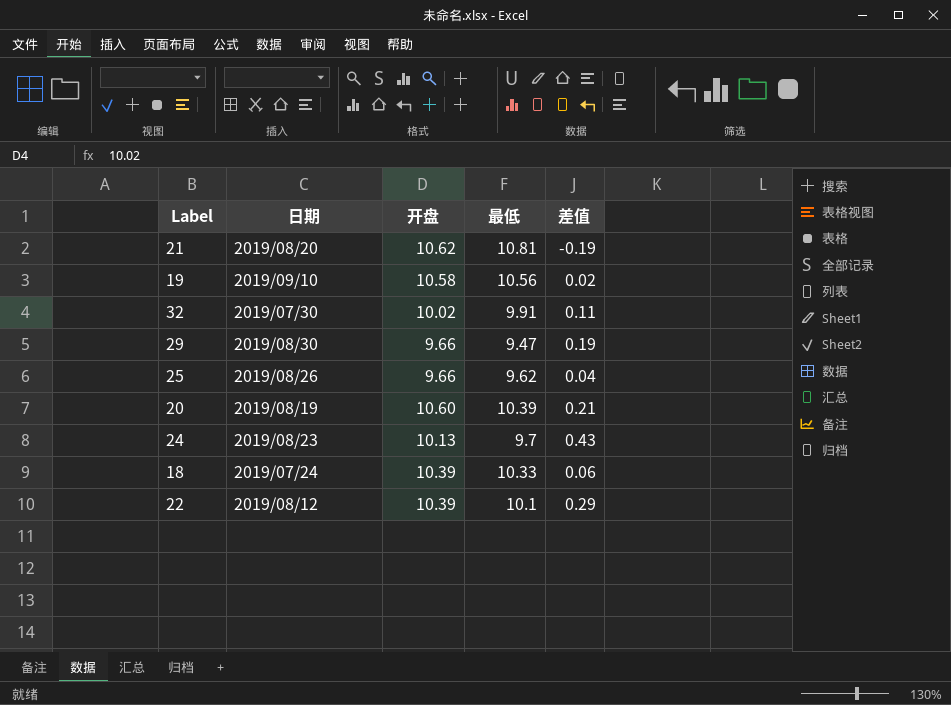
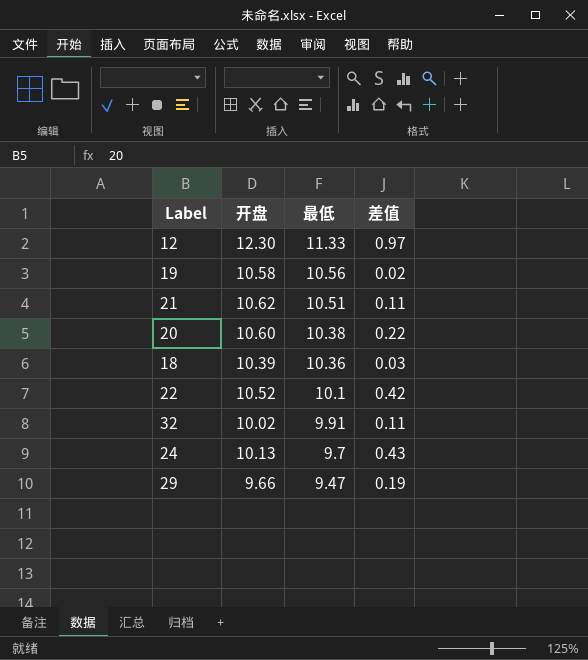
row order: none -> 最低 descending
column 日期 | position: 2 -> none
row 25: 2019/08/26 | 9.66 | 9.62 | 0.04 -> none
row 12: none -> 12.30 | 11.33 | 0.97
21 | 最低: 10.81 -> 10.51
21 | 差值: -0.19 -> 0.11
20 | 最低: 10.39 -> 10.38
20 | 差值: 0.21 -> 0.22
18 | 最低: 10.33 -> 10.36
18 | 差值: 0.06 -> 0.03
22 | 开盘: 10.39 -> 10.52
22 | 差值: 0.29 -> 0.42

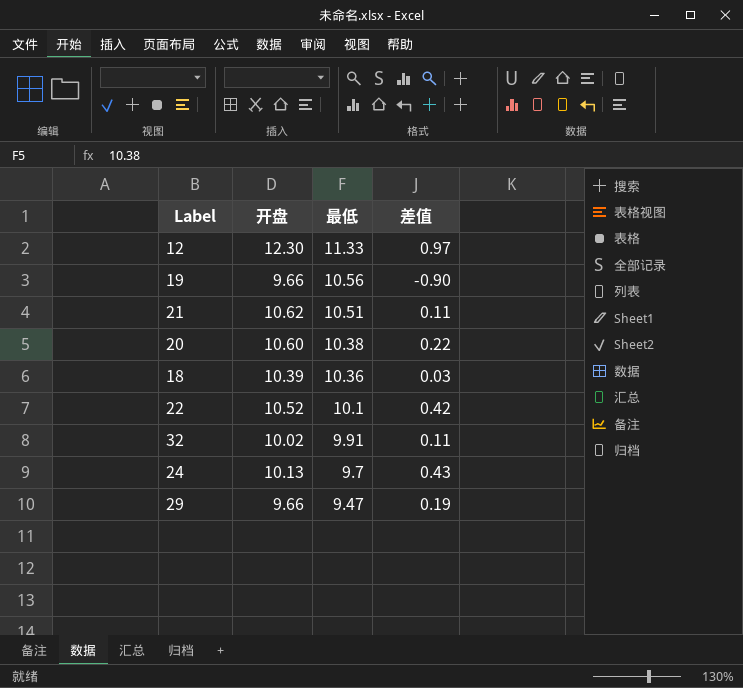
19 | 开盘: 10.58 -> 9.66
19 | 差值: 0.02 -> -0.90

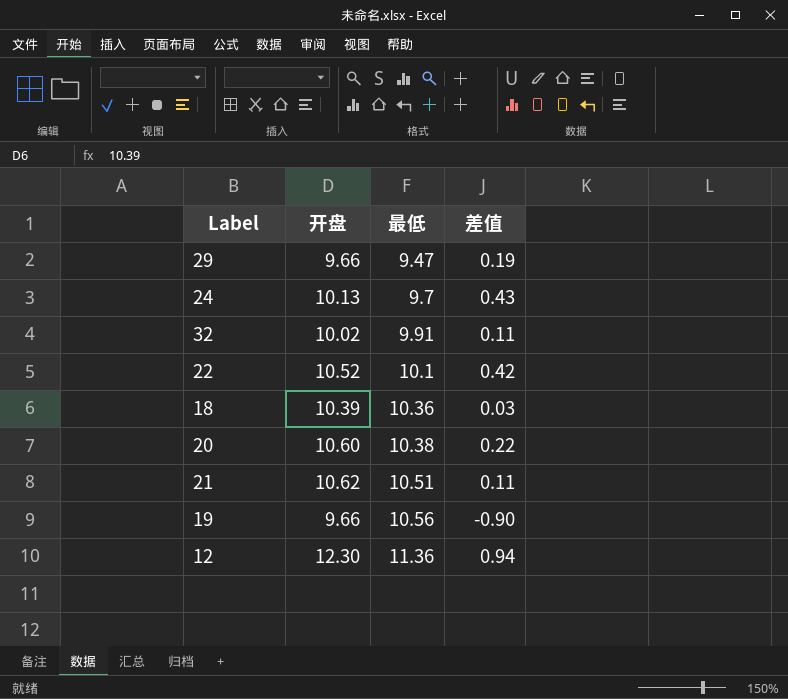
row order: 最低 descending -> 最低 ascending
12 | 最低: 11.33 -> 11.36
12 | 差值: 0.97 -> 0.94

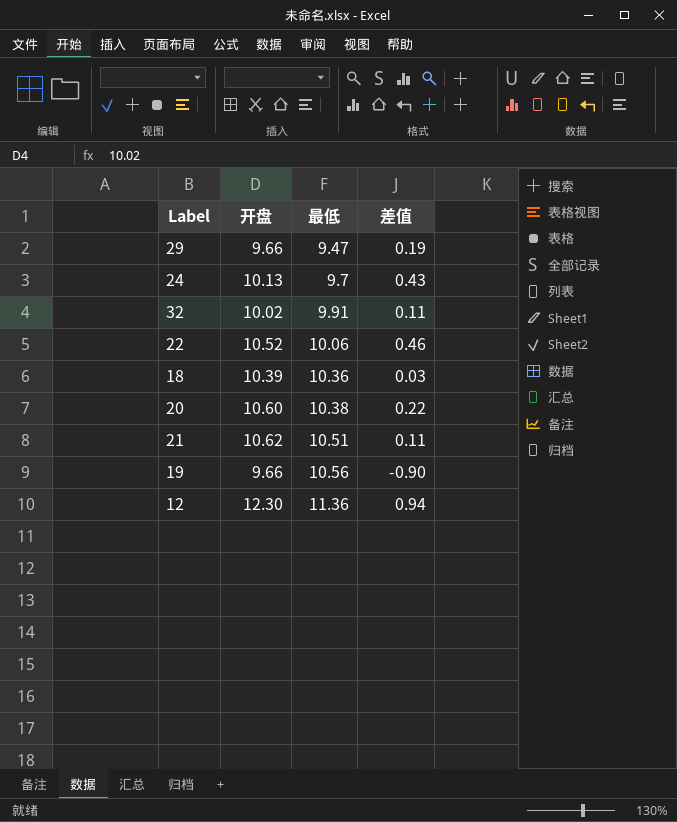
22 | 最低: 10.1 -> 10.06
22 | 差值: 0.42 -> 0.46

